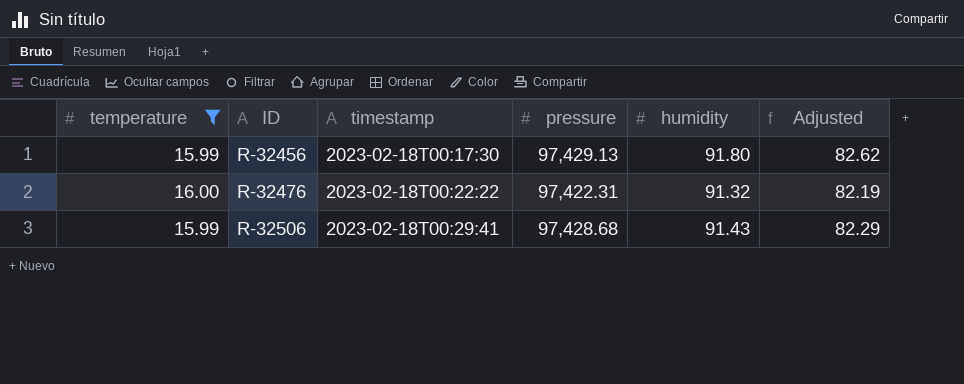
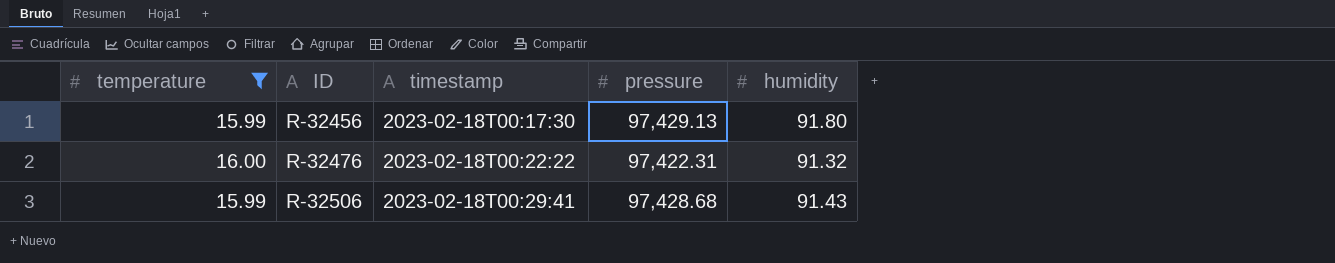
column Adjusted | formula: [humidity] * 0.9 -> none

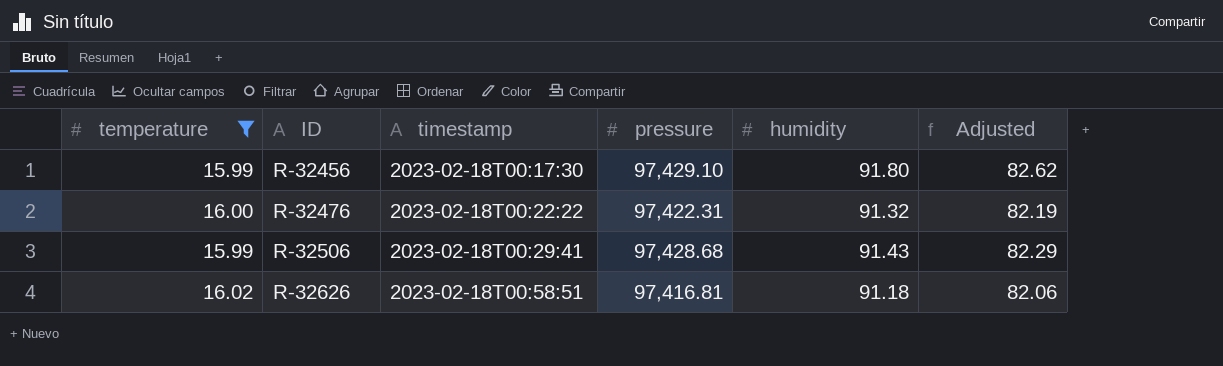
column Adjusted | formula: none -> [humidity] * 0.9
R-32456 | pressure: 97,429.13 -> 97,429.10
row R-32626: none -> 16.02 | 2023-02-18T00:58:51 | 97,416.81 | 91.18 | 82.06

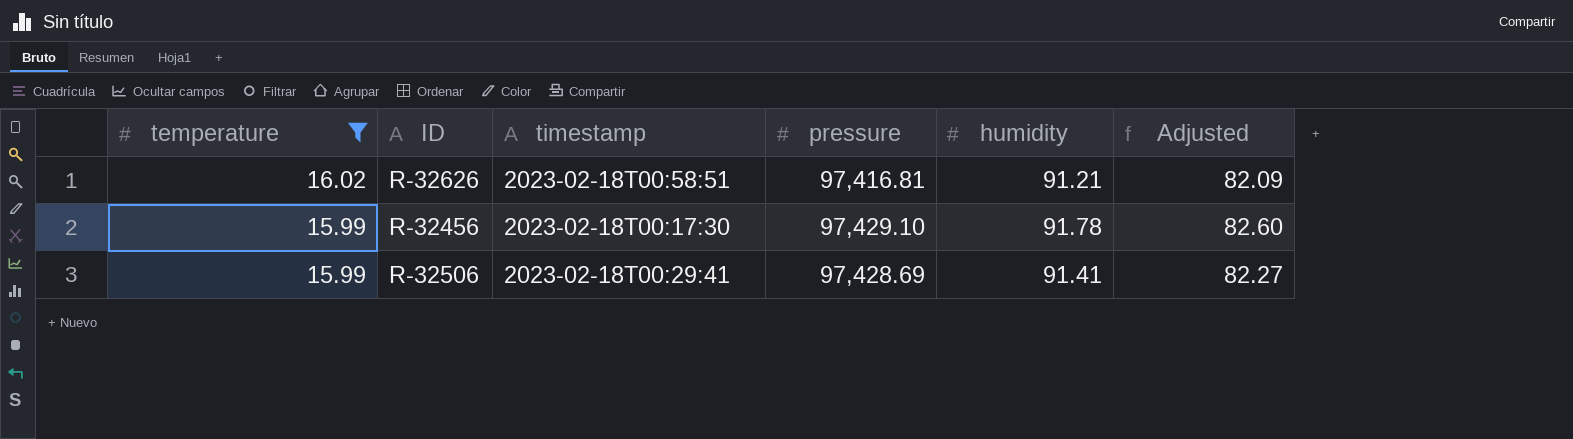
row order: ID ascending -> temperature descending
row R-32476: 16.00 | 2023-02-18T00:22:22 | 97,422.31 | 91.32 | 82.19 -> none
R-32626 | humidity: 91.18 -> 91.21
R-32626 | Adjusted: 82.06 -> 82.09
R-32456 | humidity: 91.80 -> 91.78
R-32456 | Adjusted: 82.62 -> 82.60
R-32506 | pressure: 97,428.68 -> 97,428.69
R-32506 | humidity: 91.43 -> 91.41
R-32506 | Adjusted: 82.29 -> 82.27

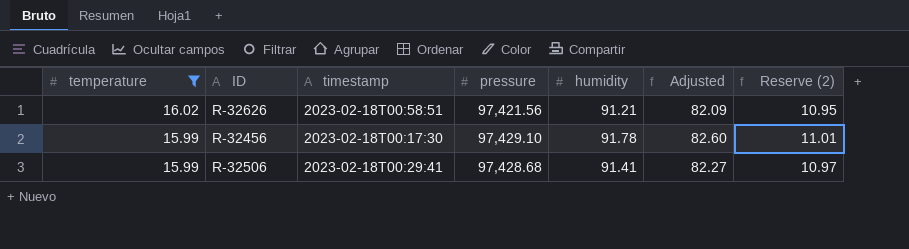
column Reserve (2) | formula: none -> [humidity] * 0.12
R-32626 | pressure: 97,416.81 -> 97,421.56
R-32506 | pressure: 97,428.69 -> 97,428.68

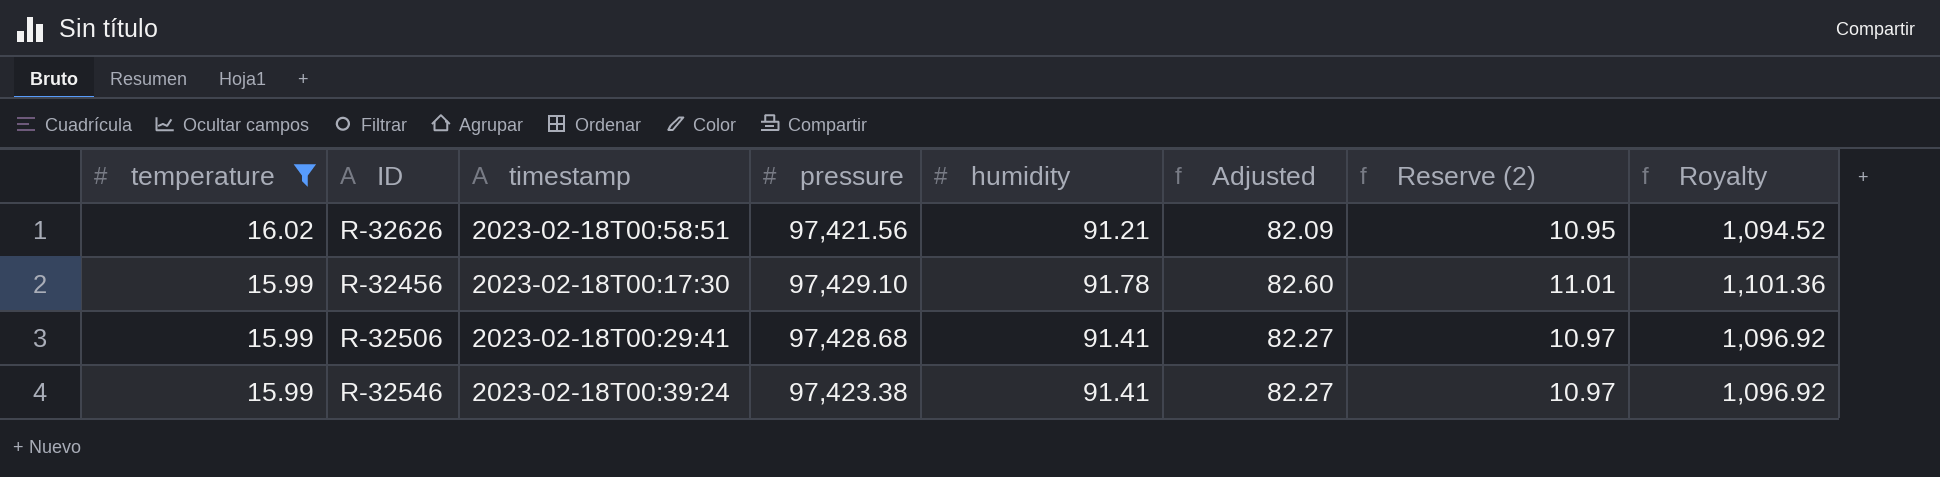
column Royalty | formula: none -> [humidity] * 12
row R-32546: none -> 15.99 | 2023-02-18T00:39:24 | 97,423.38 | 91.41 | 82.27 | 10.97 | 1,096.92

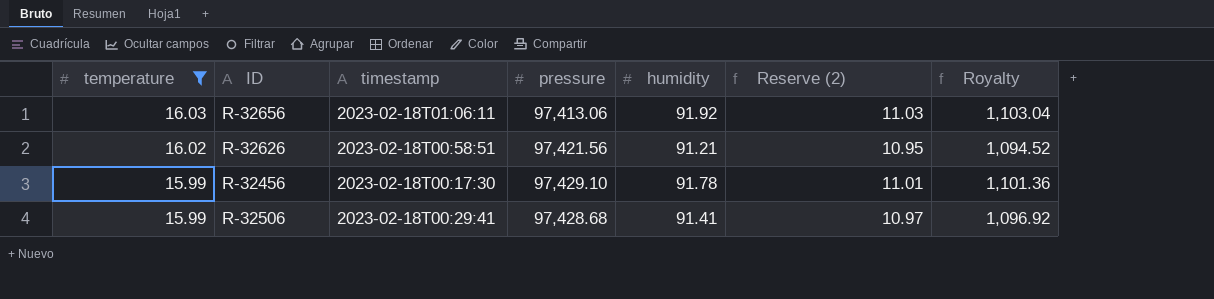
column Adjusted | formula: [humidity] * 0.9 -> none
row R-32546: 15.99 | 2023-02-18T00:39:24 | 97,423.38 | 91.41 | 82.27 | 10.97 | 1,096.92 -> none
row R-32656: none -> 16.03 | 2023-02-18T01:06:11 | 97,413.06 | 91.92 | 11.03 | 1,103.04

